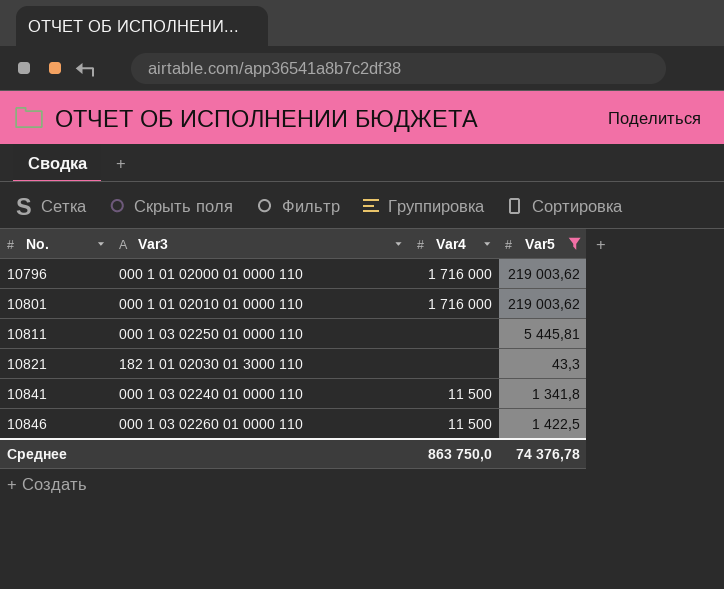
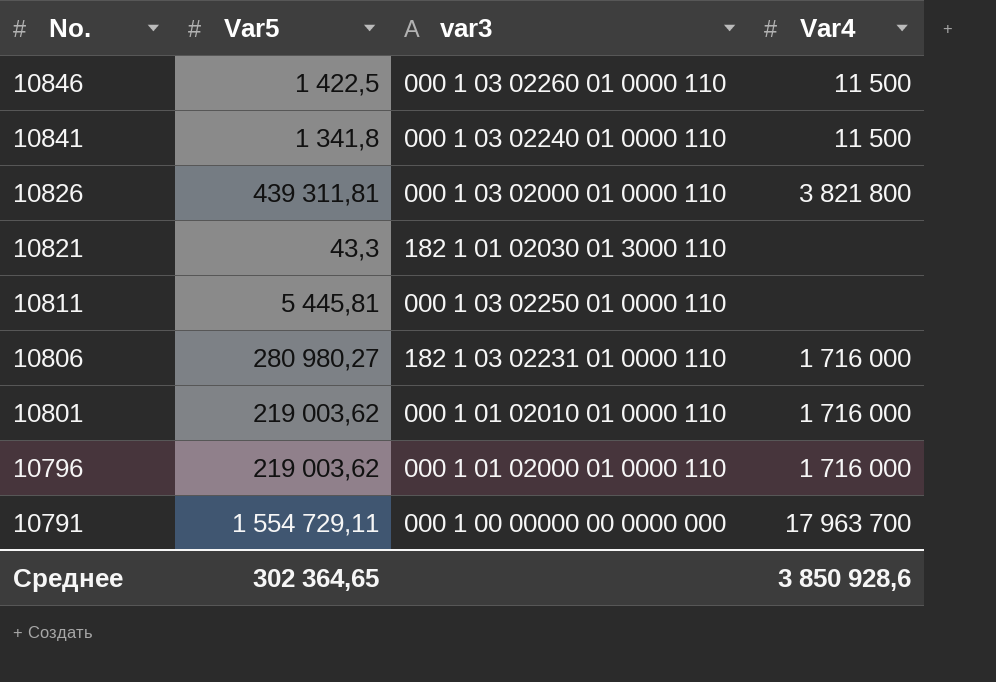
filter: Var5 <= 219 003,62 -> none
row order: No. ascending -> No. descending
column Var5 | position: 4 -> 2
column name: Var3 -> var3
Среднее | Var5: 74 376,78 -> 302 364,65
Среднее | Var4: 863 750,0 -> 3 850 928,6

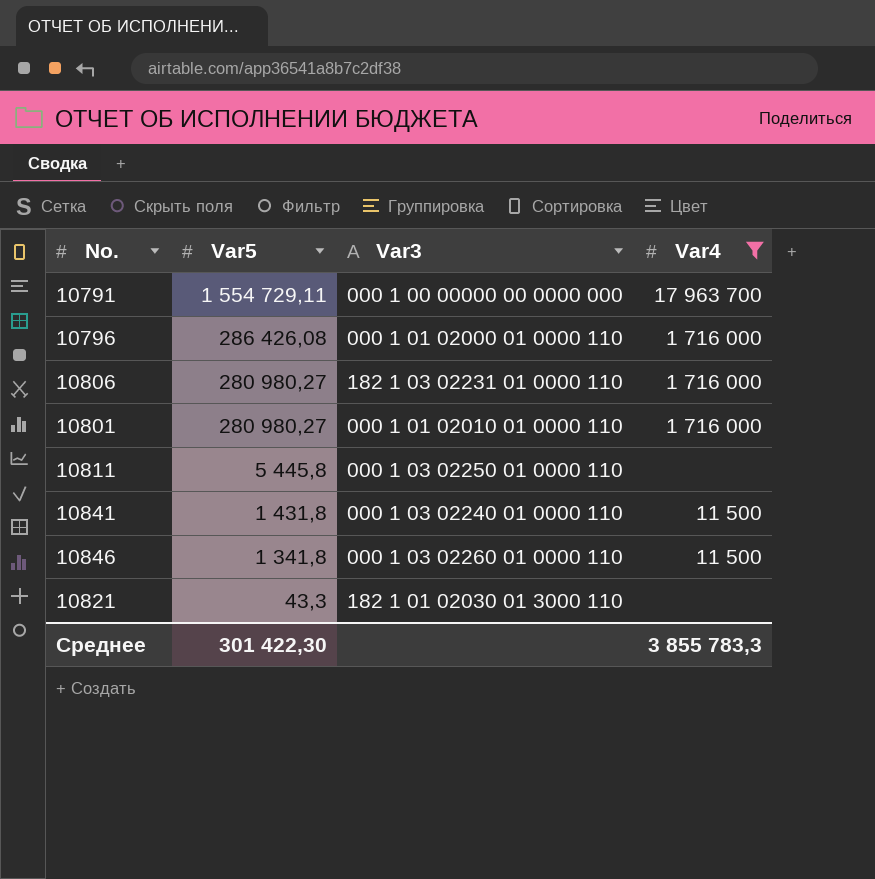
filter: none -> Var4 != 3 821 800
row order: No. descending -> Var5 descending
column name: var3 -> Var3
10796 | Var5: 219 003,62 -> 286 426,08
10801 | Var5: 219 003,62 -> 280 980,27
10811 | Var5: 5 445,81 -> 5 445,8
10841 | Var5: 1 341,8 -> 1 431,8
10846 | Var5: 1 422,5 -> 1 341,8
Среднее | Var5: 302 364,65 -> 301 422,30
Среднее | Var4: 3 850 928,6 -> 3 855 783,3

